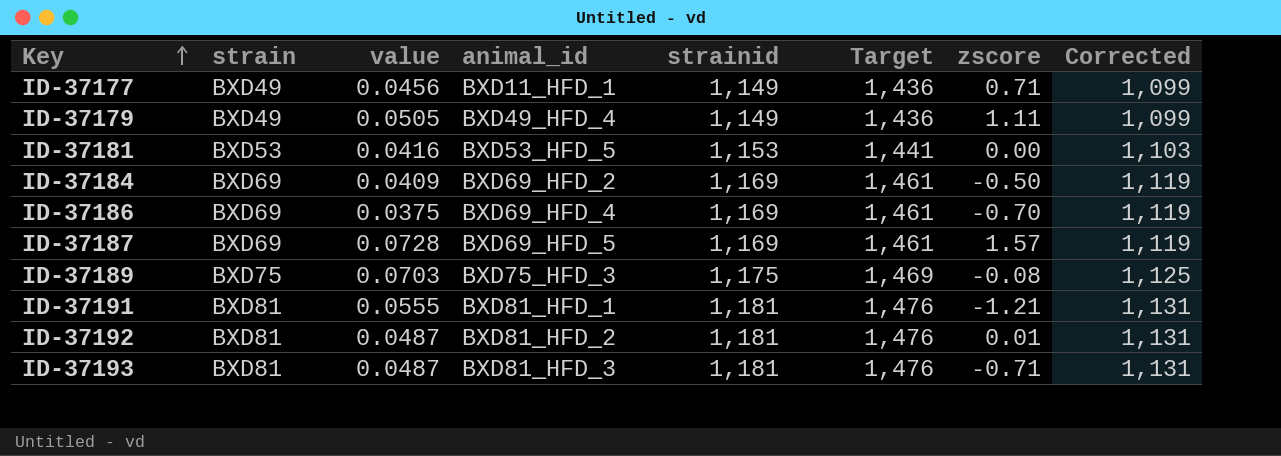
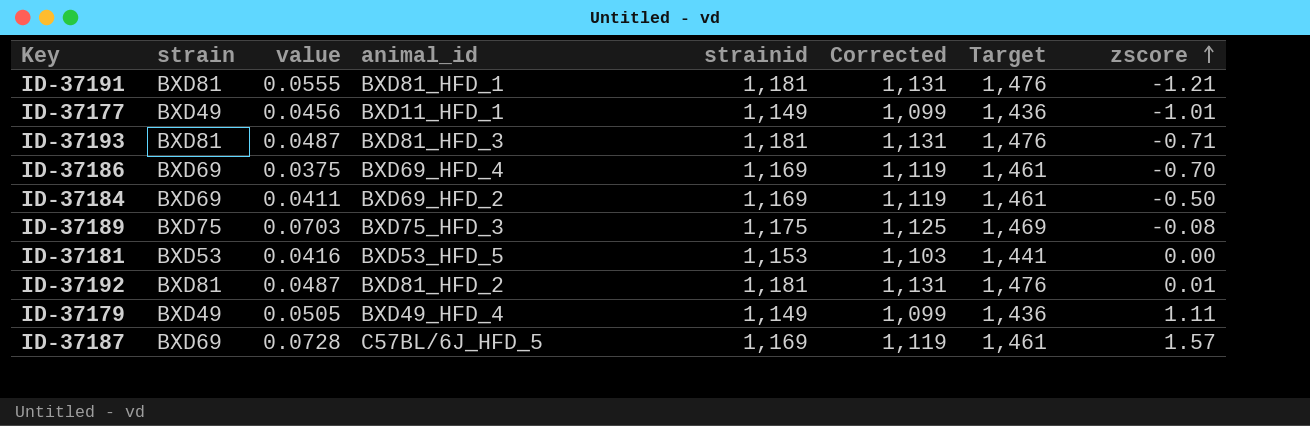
row order: Key ascending -> zscore ascending
column Corrected | position: 8 -> 6
ID-37177 | zscore: 0.71 -> -1.01
ID-37184 | value: 0.0409 -> 0.0411
ID-37187 | animal_id: BXD69_HFD_5 -> C57BL/6J_HFD_5

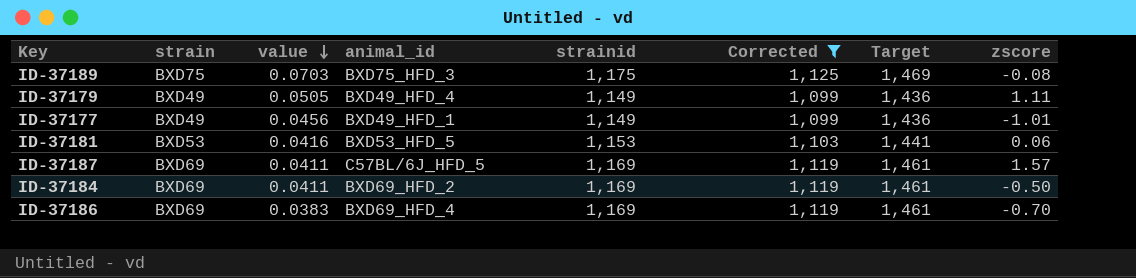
filter: none -> Corrected != 1,131
row order: zscore ascending -> value descending
ID-37177 | animal_id: BXD11_HFD_1 -> BXD49_HFD_1
ID-37181 | zscore: 0.00 -> 0.06
ID-37187 | value: 0.0728 -> 0.0411
ID-37186 | value: 0.0375 -> 0.0383

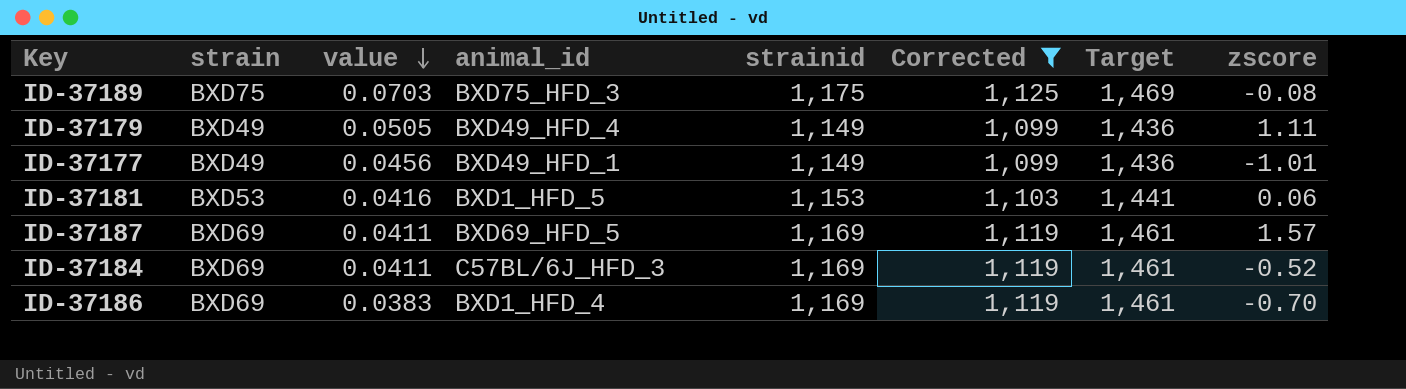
ID-37181 | animal_id: BXD53_HFD_5 -> BXD1_HFD_5
ID-37187 | animal_id: C57BL/6J_HFD_5 -> BXD69_HFD_5
ID-37184 | animal_id: BXD69_HFD_2 -> C57BL/6J_HFD_3
ID-37184 | zscore: -0.50 -> -0.52
ID-37186 | animal_id: BXD69_HFD_4 -> BXD1_HFD_4

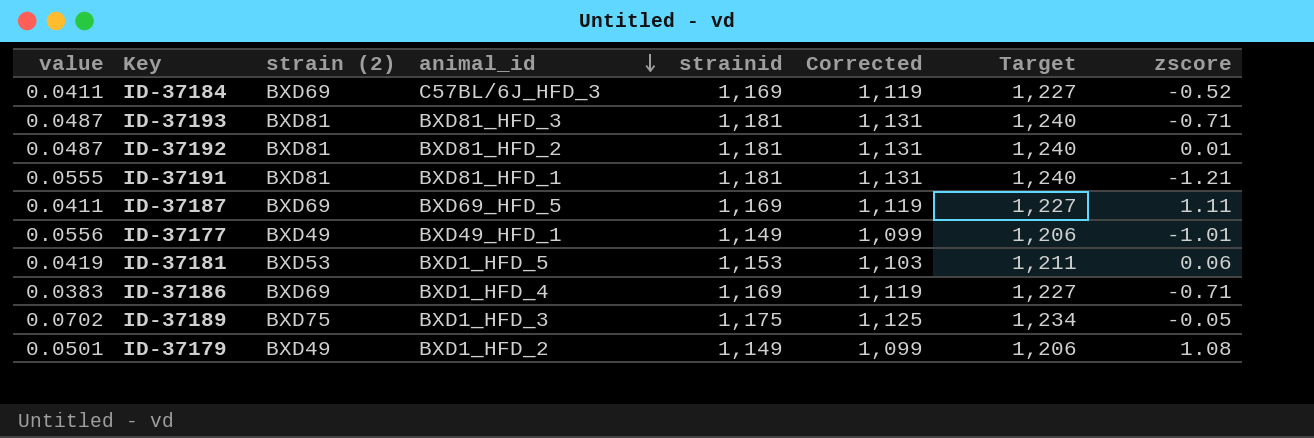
filter: Corrected != 1,131 -> none
row order: value descending -> animal_id descending
column value | position: 3 -> 1
column name: strain -> strain (2)
column Target | formula: [strainid] * 1.25 -> [strainid] * 1.05
ID-37187 | zscore: 1.57 -> 1.11
ID-37177 | value: 0.0456 -> 0.0556
ID-37181 | value: 0.0416 -> 0.0419
ID-37186 | zscore: -0.70 -> -0.71
ID-37189 | value: 0.0703 -> 0.0702
ID-37189 | animal_id: BXD75_HFD_3 -> BXD1_HFD_3
ID-37189 | zscore: -0.08 -> -0.05
ID-37179 | value: 0.0505 -> 0.0501
ID-37179 | animal_id: BXD49_HFD_4 -> BXD1_HFD_2
ID-37179 | zscore: 1.11 -> 1.08

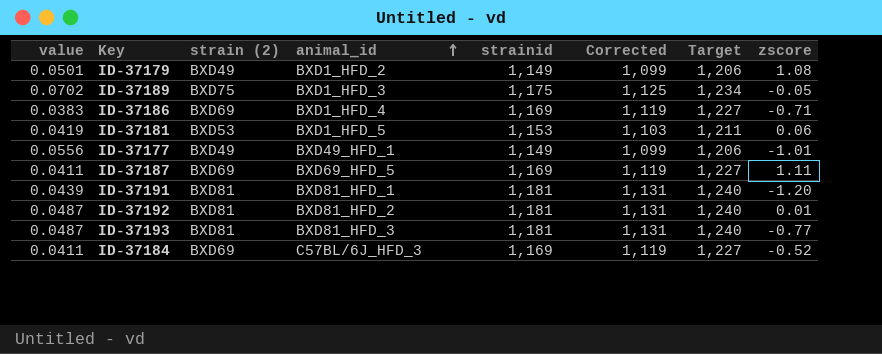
row order: animal_id descending -> animal_id ascending
ID-37191 | value: 0.0555 -> 0.0439
ID-37191 | zscore: -1.21 -> -1.20
ID-37193 | zscore: -0.71 -> -0.77

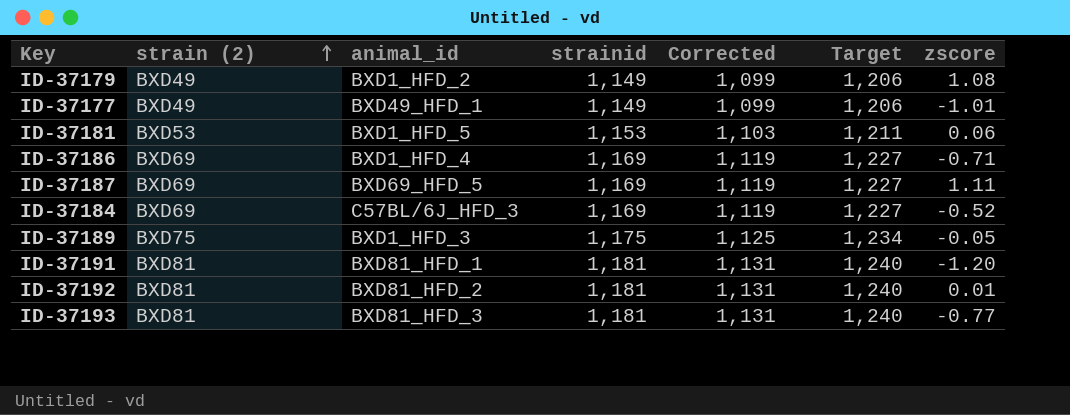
row order: animal_id ascending -> strain (2) ascending
column value | position: 1 -> none

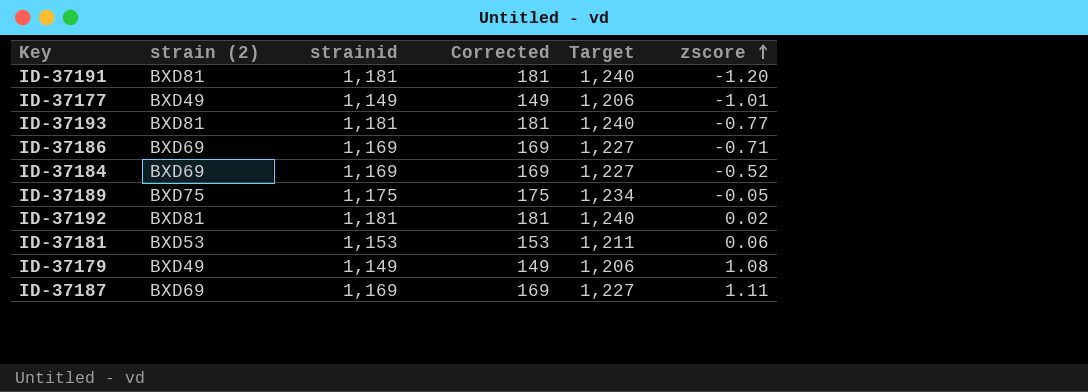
row order: strain (2) ascending -> zscore ascending
column animal_id | position: 3 -> none
column Corrected | formula: [strainid] - 50 -> [strainid] - 1000
ID-37192 | zscore: 0.01 -> 0.02

